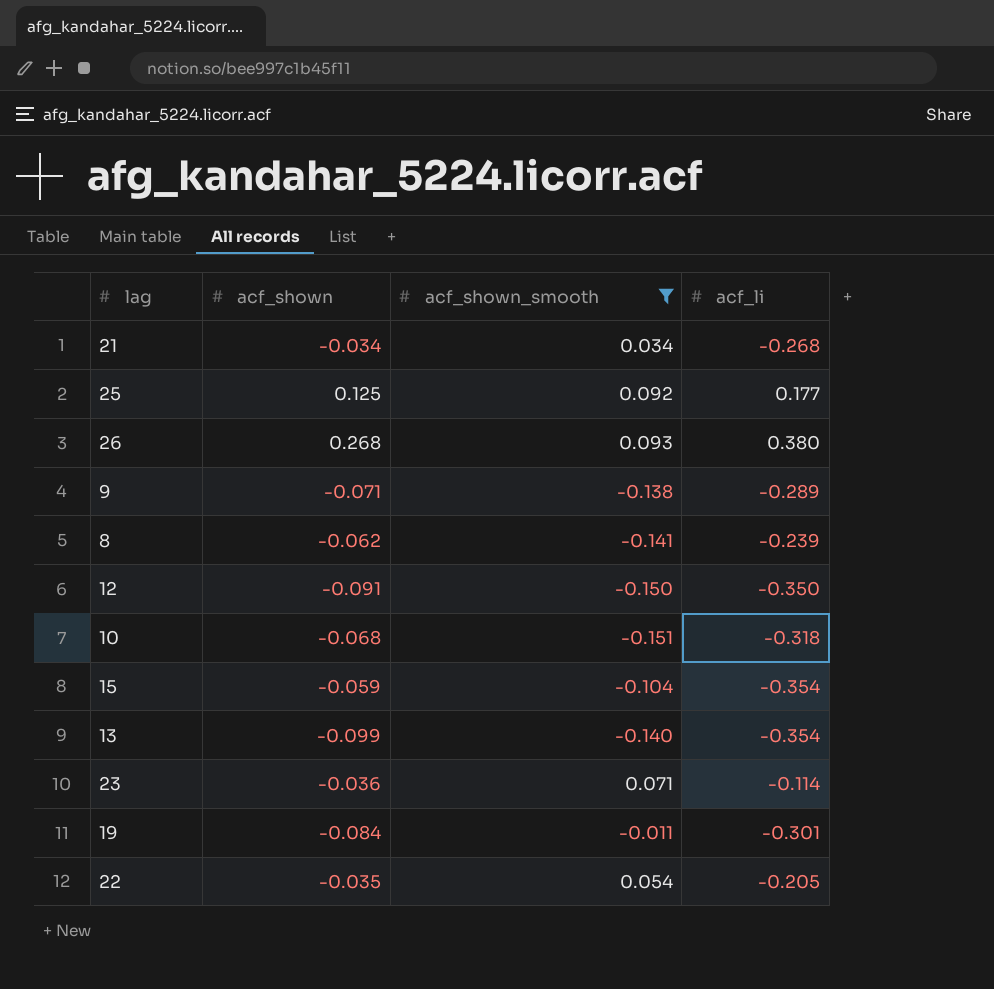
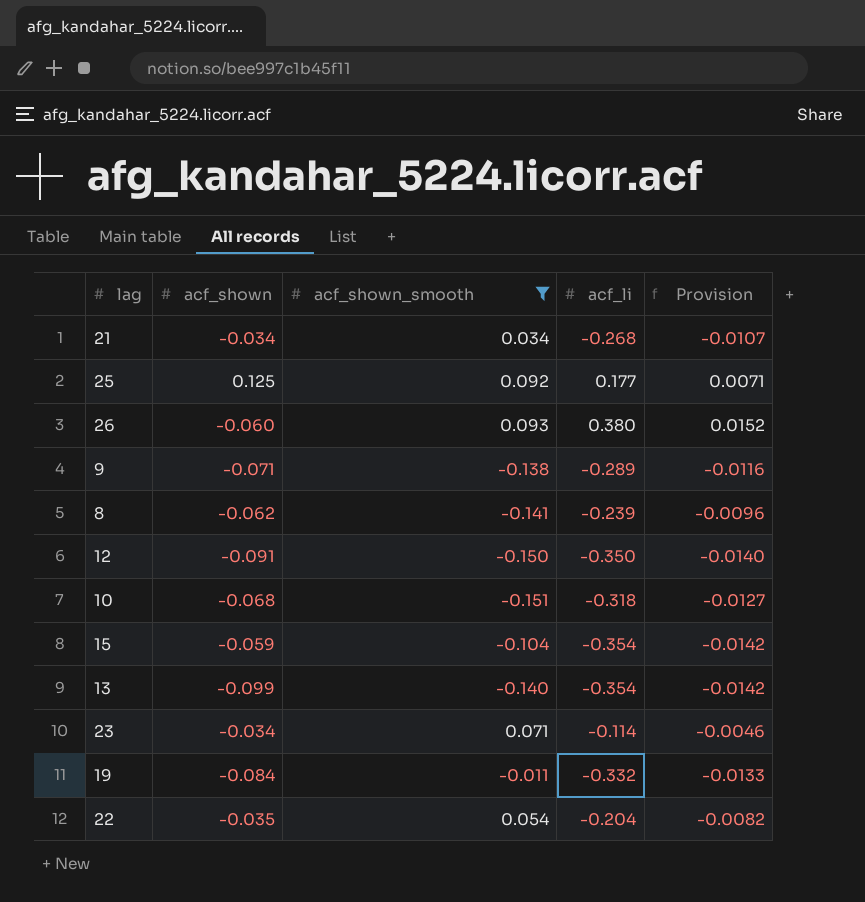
column Provision | formula: none -> [acf_li] * 0.04
26 | acf_shown: 0.268 -> -0.060
23 | acf_shown: -0.036 -> -0.034
19 | acf_li: -0.301 -> -0.332
22 | acf_li: -0.205 -> -0.204

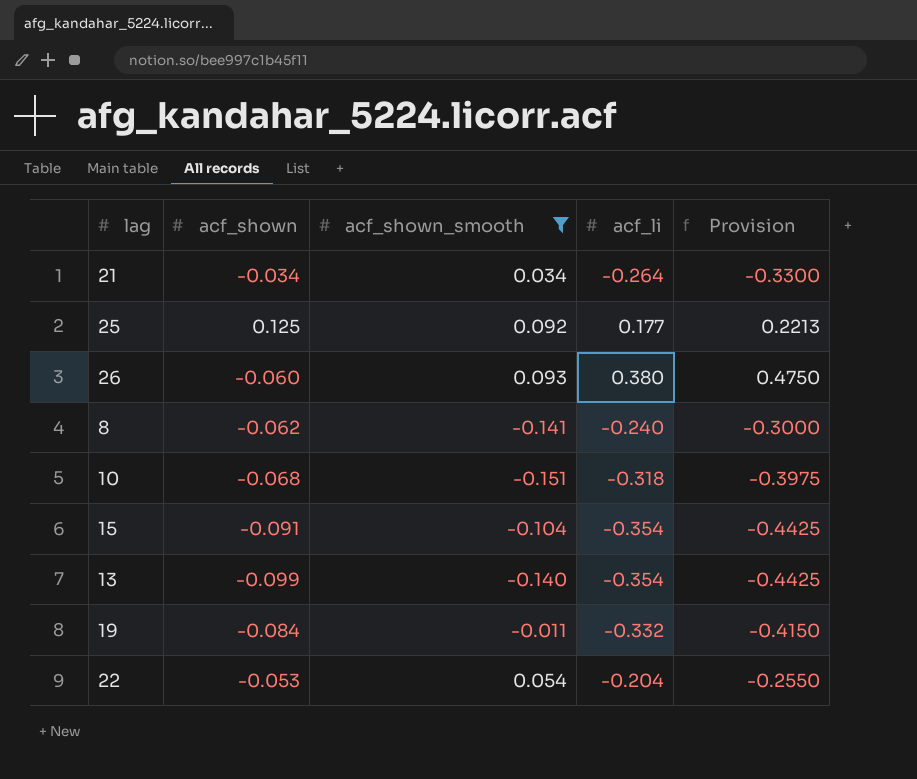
column Provision | formula: [acf_li] * 0.04 -> [acf_li] * 1.25
row 9: -0.071 | -0.138 | -0.289 | -0.0116 -> none
row 12: -0.091 | -0.150 | -0.350 | -0.0140 -> none
row 23: -0.034 | 0.071 | -0.114 | -0.0046 -> none
21 | acf_li: -0.268 -> -0.264
8 | acf_li: -0.239 -> -0.240
15 | acf_shown: -0.059 -> -0.091
22 | acf_shown: -0.035 -> -0.053

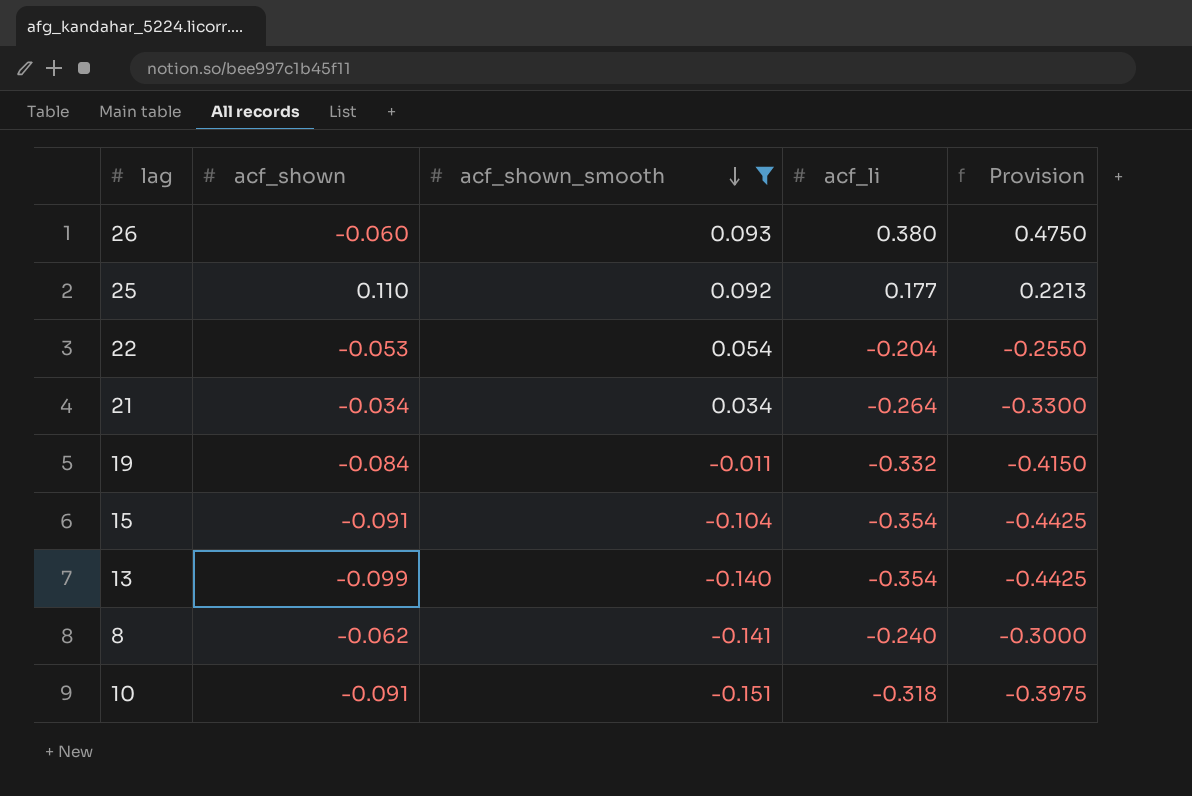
row order: none -> acf_shown_smooth descending
25 | acf_shown: 0.125 -> 0.110
10 | acf_shown: -0.068 -> -0.091

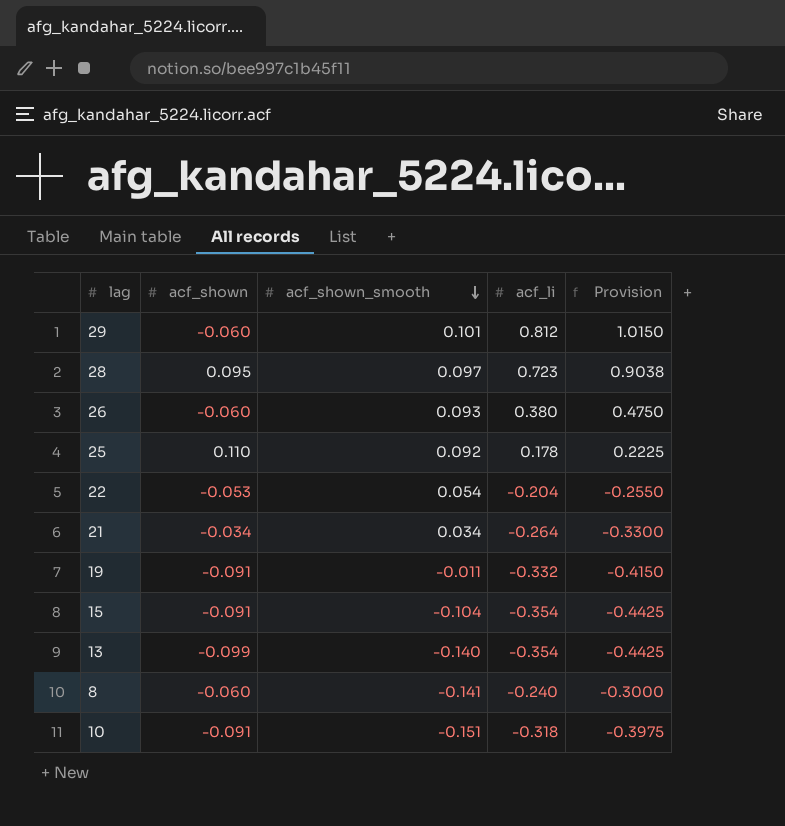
filter: acf_shown_smooth <= 0.093 -> none
25 | acf_li: 0.177 -> 0.178
25 | Provision: 0.2213 -> 0.2225
19 | acf_shown: -0.084 -> -0.091
8 | acf_shown: -0.062 -> -0.060

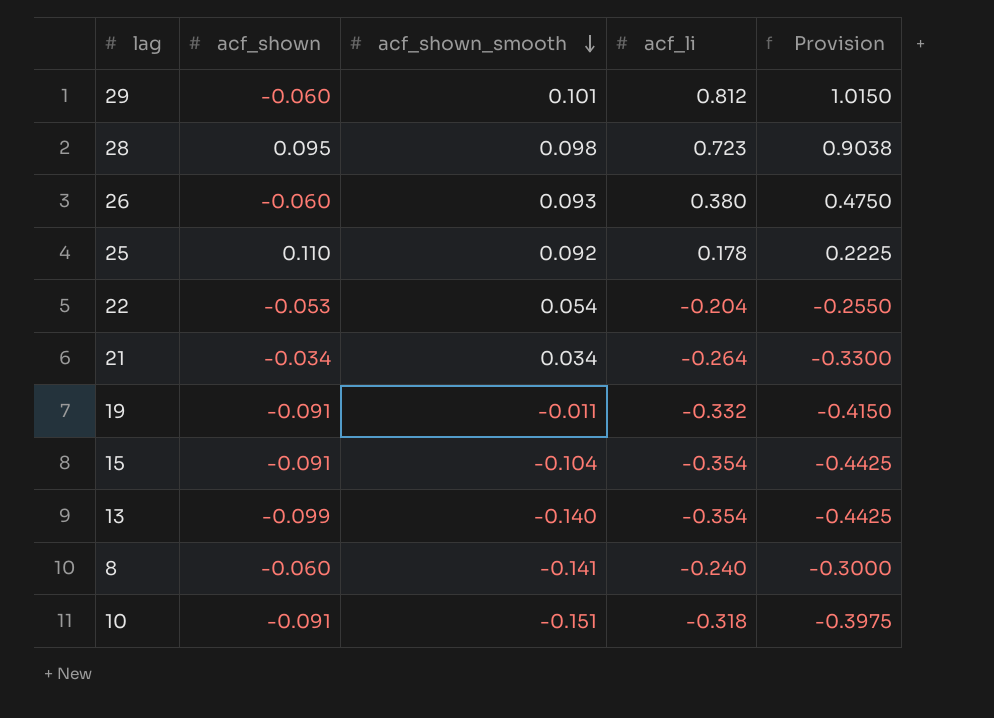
28 | acf_shown_smooth: 0.097 -> 0.098

